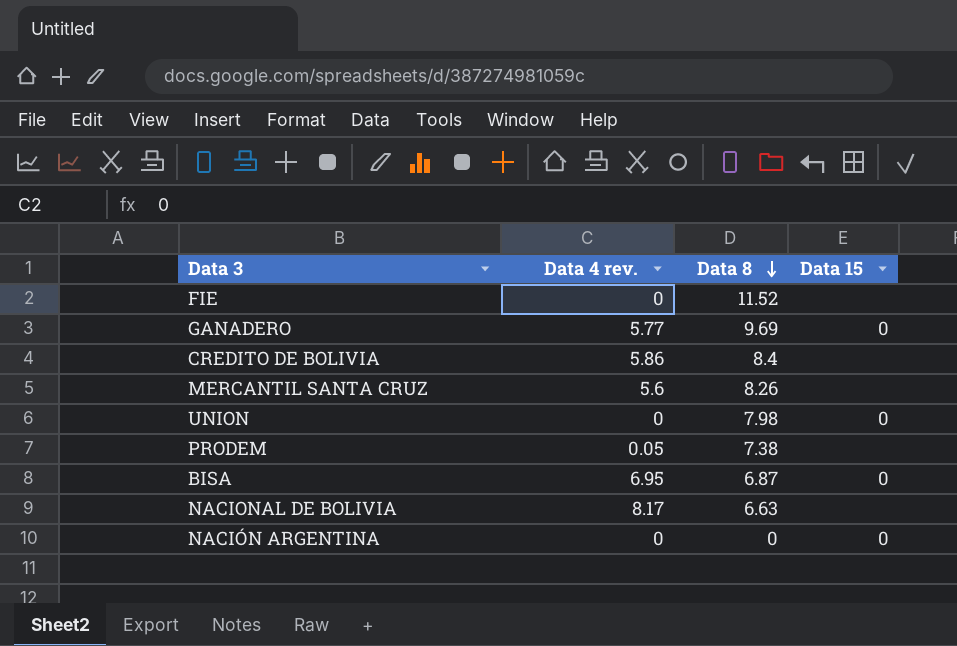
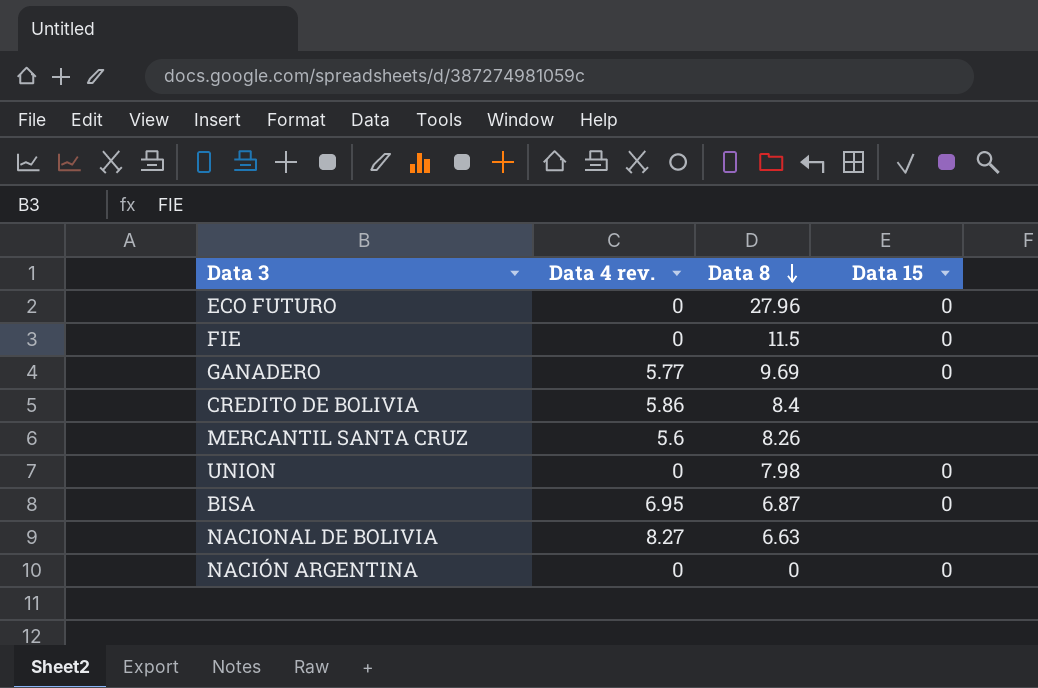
row PRODEM: 0.05 | 7.38 | none -> none
row ECO FUTURO: none -> 0 | 27.96 | 0
FIE | Data 8: 11.52 -> 11.5
FIE | Data 15: none -> 0
NACIONAL DE BOLIVIA | Data 4 rev.: 8.17 -> 8.27

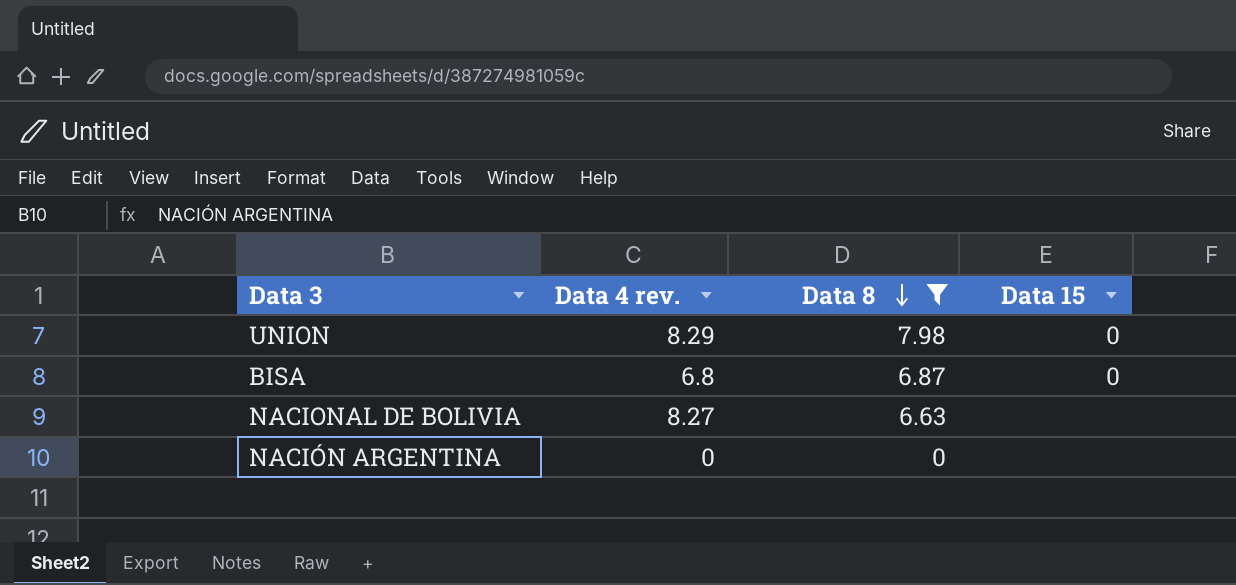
filter: none -> Data 8 <= 7.98
UNION | Data 4 rev.: 0 -> 8.29
BISA | Data 4 rev.: 6.95 -> 6.8
NACIÓN ARGENTINA | Data 15: 0 -> none

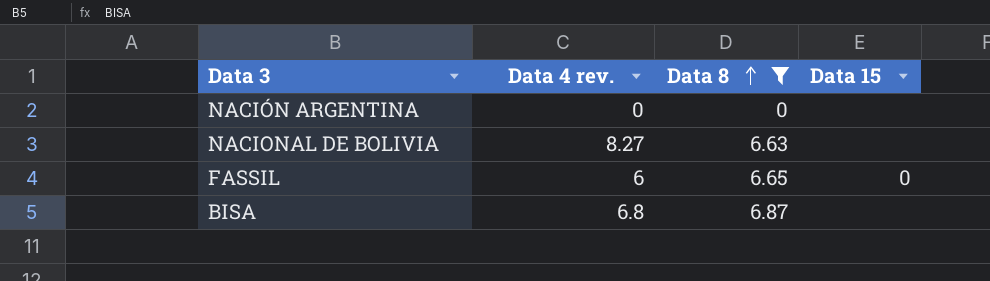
row order: Data 8 descending -> Data 8 ascending
row UNION: 8.29 | 7.98 | 0 -> none
row FASSIL: none -> 6 | 6.65 | 0
BISA | Data 15: 0 -> none

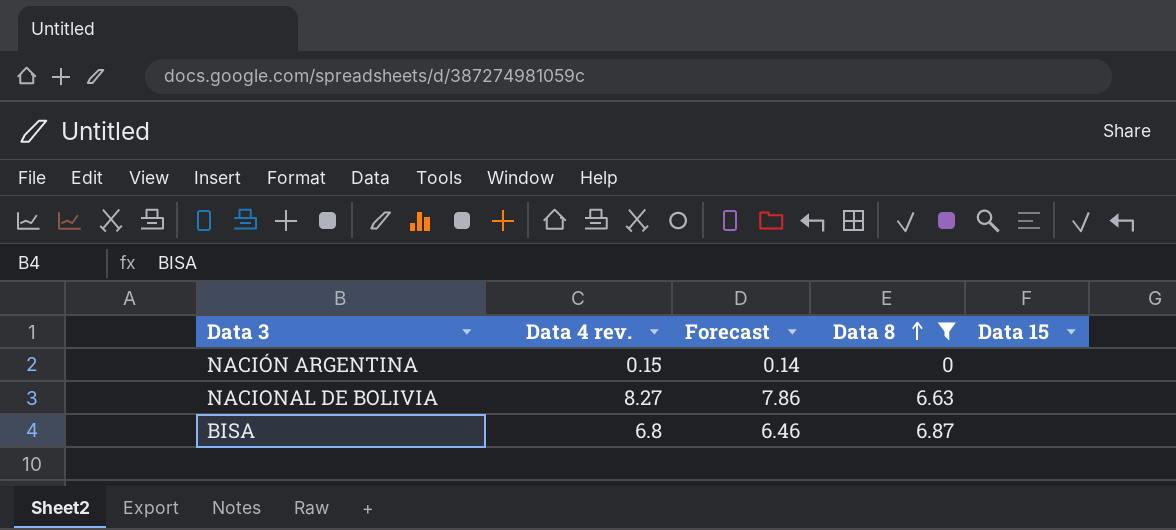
column Forecast | formula: none -> [Data 4 rev.] * 0.95
row FASSIL: 6 | 6.65 | 0 -> none
NACIÓN ARGENTINA | Data 4 rev.: 0 -> 0.15

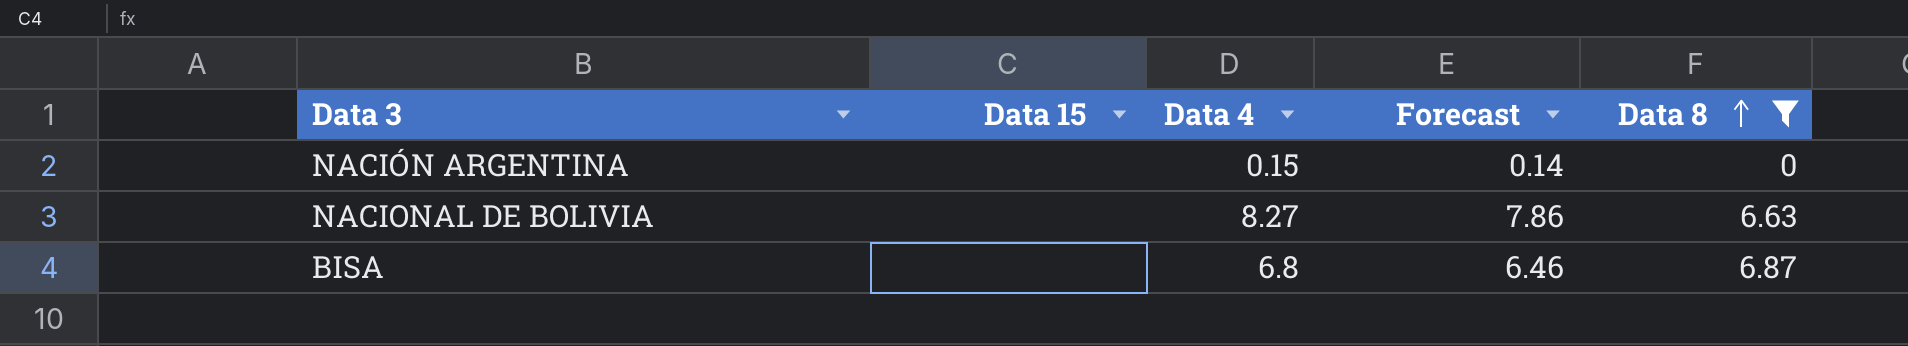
column Data 15 | position: 5 -> 2
column name: Data 4 rev. -> Data 4

